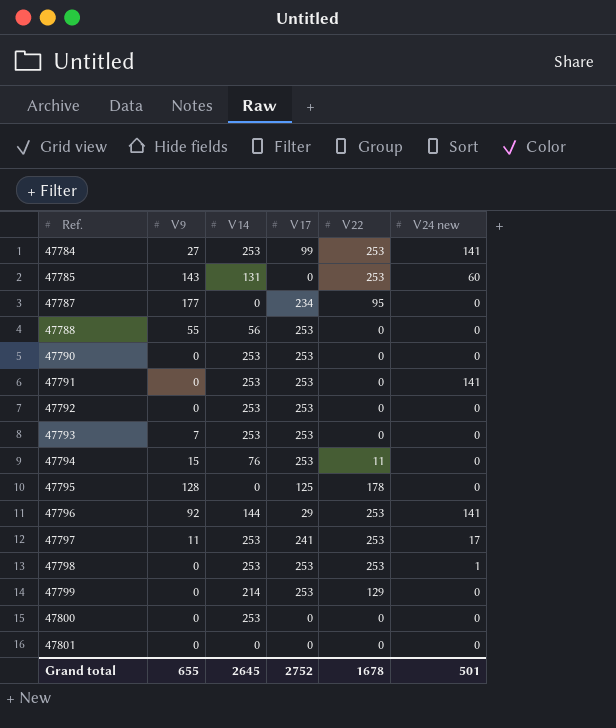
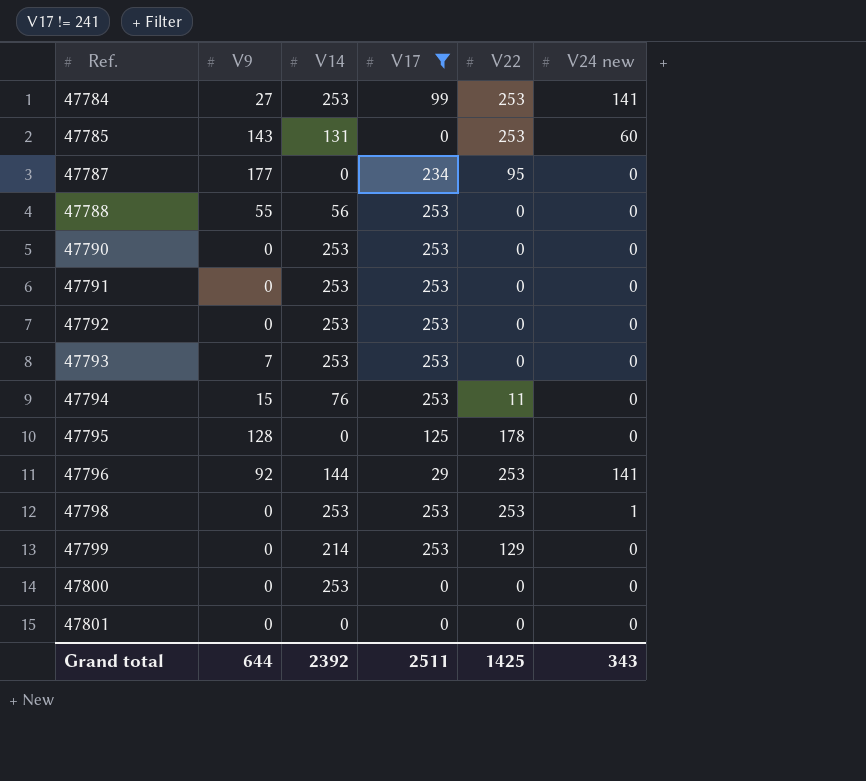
filter: none -> V17 != 241
47791 | V24 new: 141 -> 0
Grand total | V9: 655 -> 644
Grand total | V14: 2645 -> 2392
Grand total | V17: 2752 -> 2511
Grand total | V22: 1678 -> 1425
Grand total | V24 new: 501 -> 343

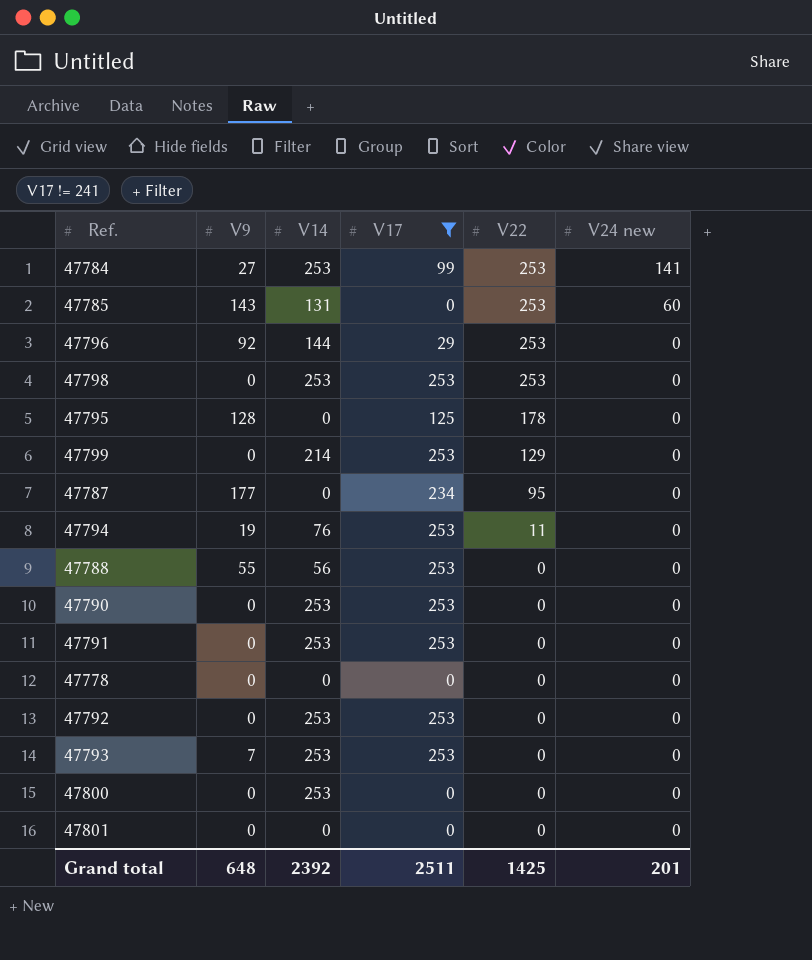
row order: Ref. ascending -> V22 descending
47796 | V24 new: 141 -> 0
47798 | V24 new: 1 -> 0
47794 | V9: 15 -> 19
row 47778: none -> 0 | 0 | 0 | 0 | 0
Grand total | V9: 644 -> 648
Grand total | V24 new: 343 -> 201

